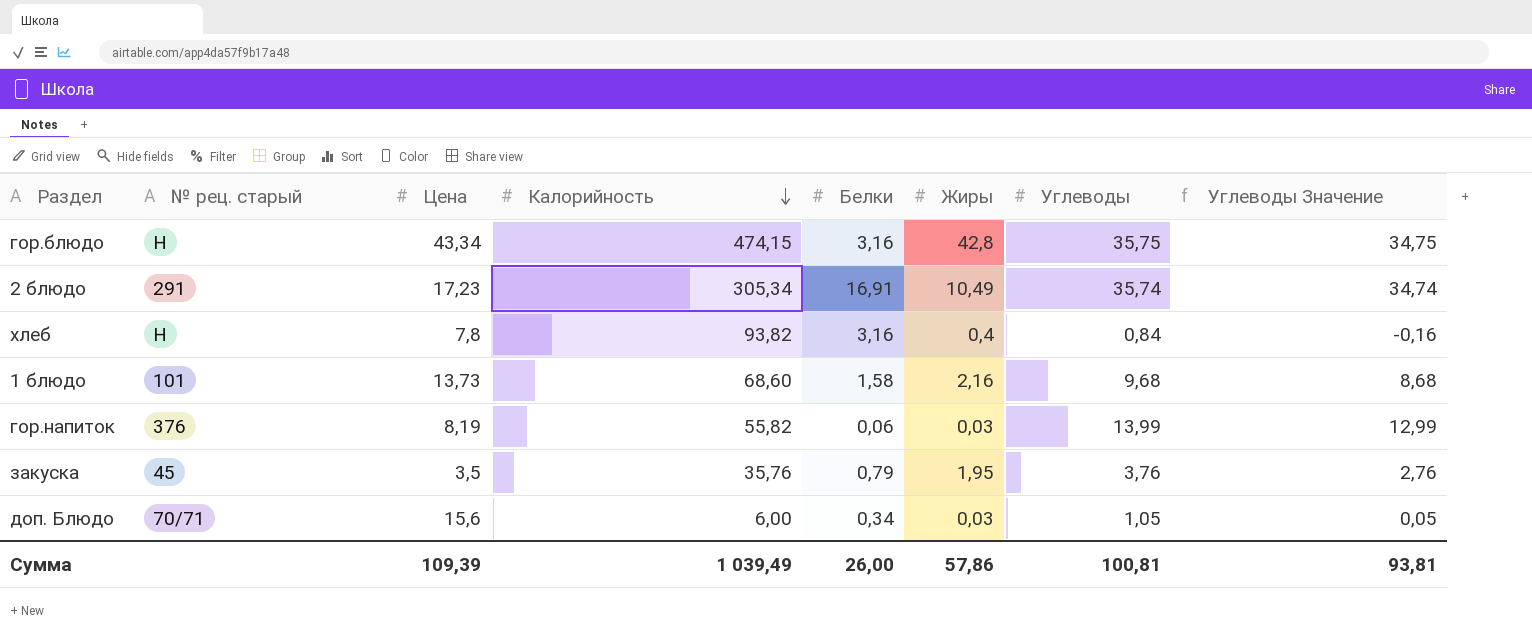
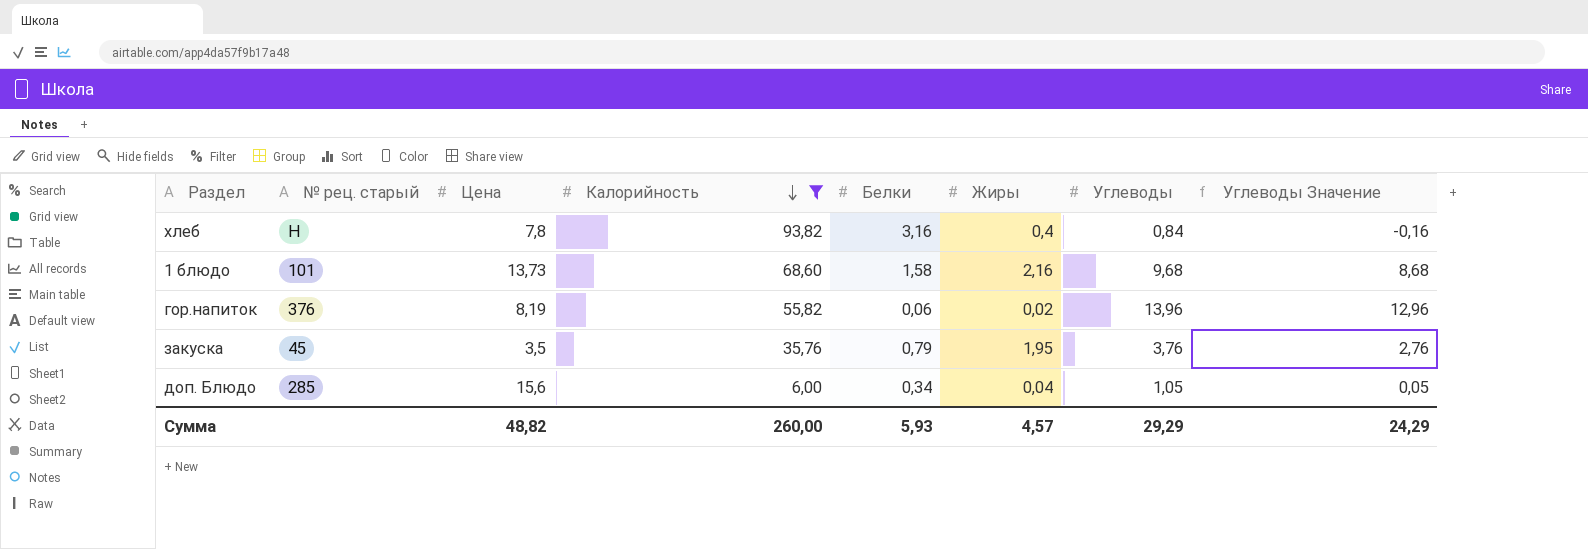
filter: none -> Калорийность <= 93,82
гор.напиток | Жиры: 0,03 -> 0,02
гор.напиток | Углеводы: 13,99 -> 13,96
гор.напиток | Углеводы Значение: 12,99 -> 12,96
доп. Блюдо | № рец. старый: 70/71 -> 285
доп. Блюдо | Жиры: 0,03 -> 0,04
Сумма | Цена: 109,39 -> 48,82
Сумма | Калорийность: 1 039,49 -> 260,00
Сумма | Белки: 26,00 -> 5,93
Сумма | Жиры: 57,86 -> 4,57
Сумма | Углеводы: 100,81 -> 29,29
Сумма | Углеводы Значение: 93,81 -> 24,29

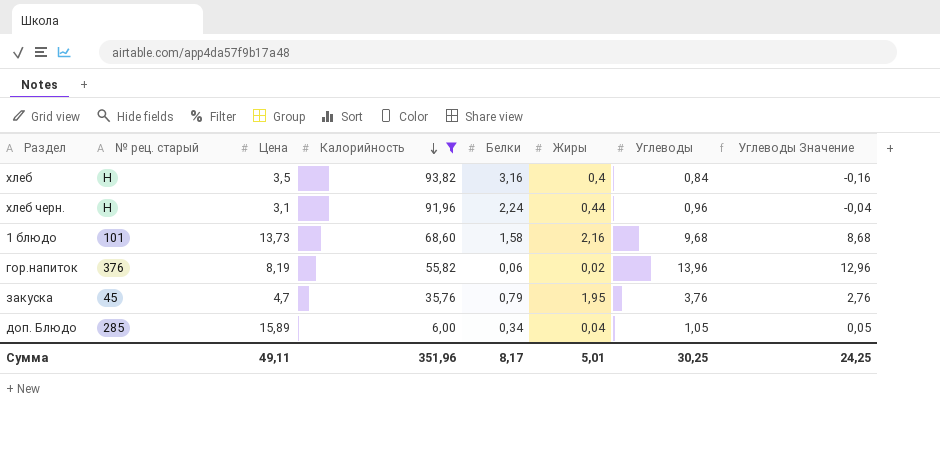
хлеб | Цена: 7,8 -> 3,5
row хлеб черн.: none -> Н | 3,1 | 91,96 | 2,24 | 0,44 | 0,96 | -0,04
закуска | Цена: 3,5 -> 4,7
доп. Блюдо | Цена: 15,6 -> 15,89
Сумма | Цена: 48,82 -> 49,11
Сумма | Калорийность: 260,00 -> 351,96
Сумма | Белки: 5,93 -> 8,17
Сумма | Жиры: 4,57 -> 5,01
Сумма | Углеводы: 29,29 -> 30,25
Сумма | Углеводы Значение: 24,29 -> 24,25

